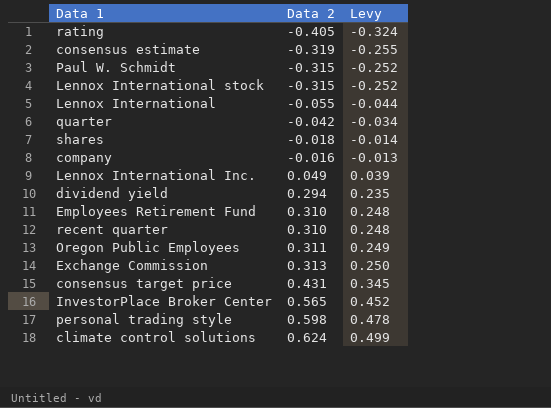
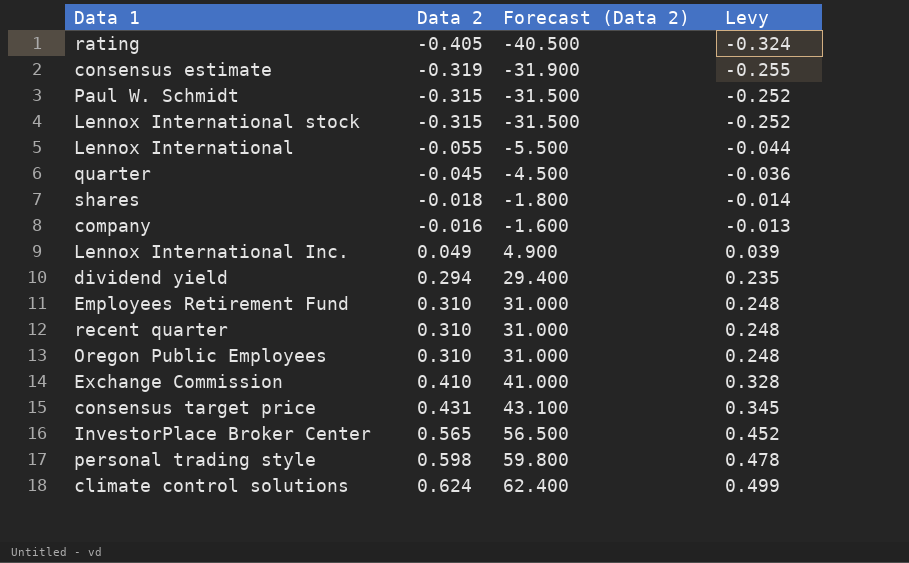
column Forecast (Data 2) | formula: none -> [Data 2] * 100
quarter | Data 2: -0.042 -> -0.045
quarter | Levy: -0.034 -> -0.036
Oregon Public Employees | Data 2: 0.311 -> 0.310
Oregon Public Employees | Levy: 0.249 -> 0.248
Exchange Commission | Data 2: 0.313 -> 0.410
Exchange Commission | Levy: 0.250 -> 0.328

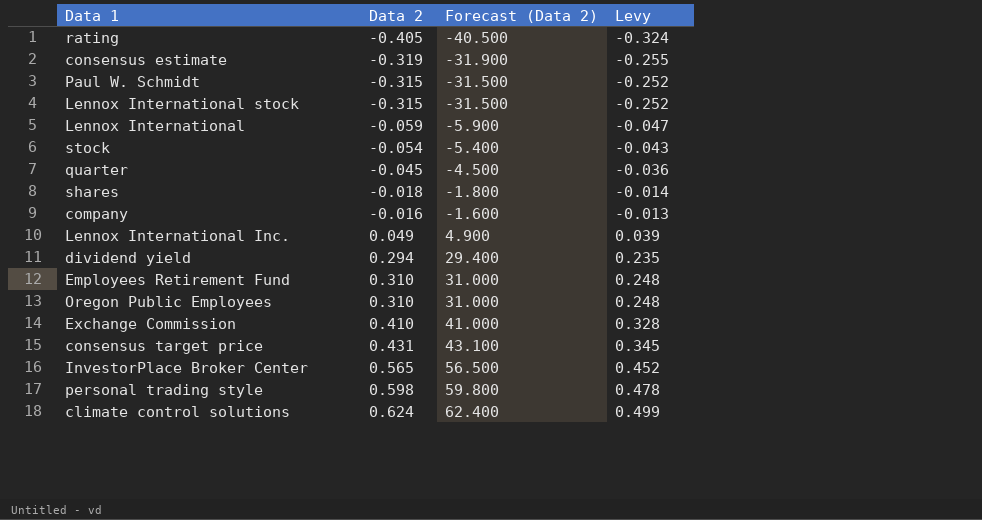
row recent quarter: 0.310 | 31.000 | 0.248 -> none
Lennox International | Data 2: -0.055 -> -0.059
Lennox International | Forecast (Data 2): -5.500 -> -5.900
Lennox International | Levy: -0.044 -> -0.047
row stock: none -> -0.054 | -5.400 | -0.043

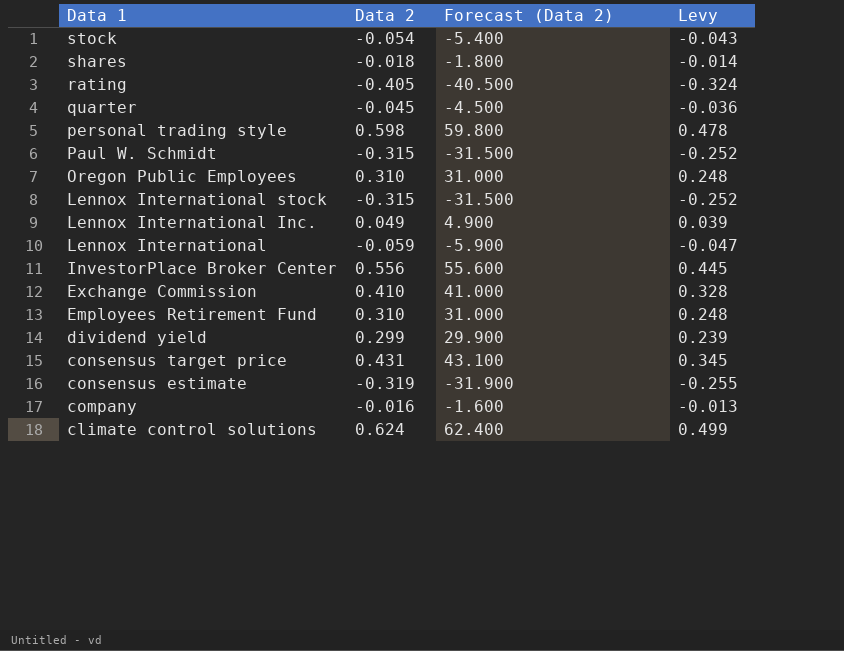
row order: Data 2 ascending -> Data 1 descending
InvestorPlace Broker Center | Data 2: 0.565 -> 0.556
InvestorPlace Broker Center | Forecast (Data 2): 56.500 -> 55.600
InvestorPlace Broker Center | Levy: 0.452 -> 0.445
dividend yield | Data 2: 0.294 -> 0.299
dividend yield | Forecast (Data 2): 29.400 -> 29.900
dividend yield | Levy: 0.235 -> 0.239

